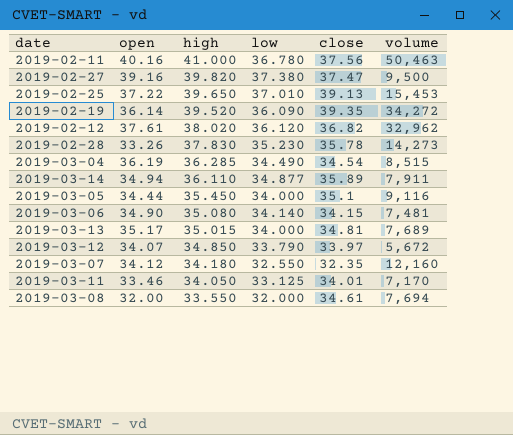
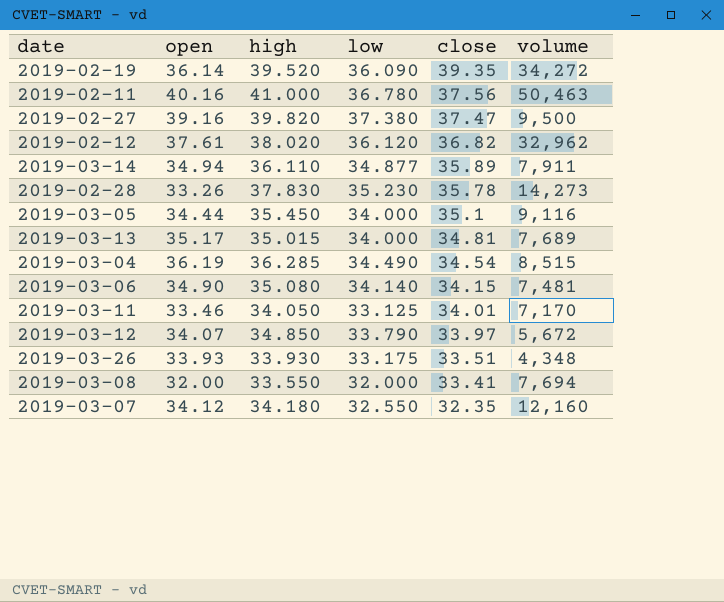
row order: high descending -> close descending
row 2019-02-25: 37.22 | 39.650 | 37.010 | 39.13 | 15,453 -> none
row 2019-03-26: none -> 33.93 | 33.930 | 33.175 | 33.51 | 4,348
2019-03-08 | close: 34.61 -> 33.41

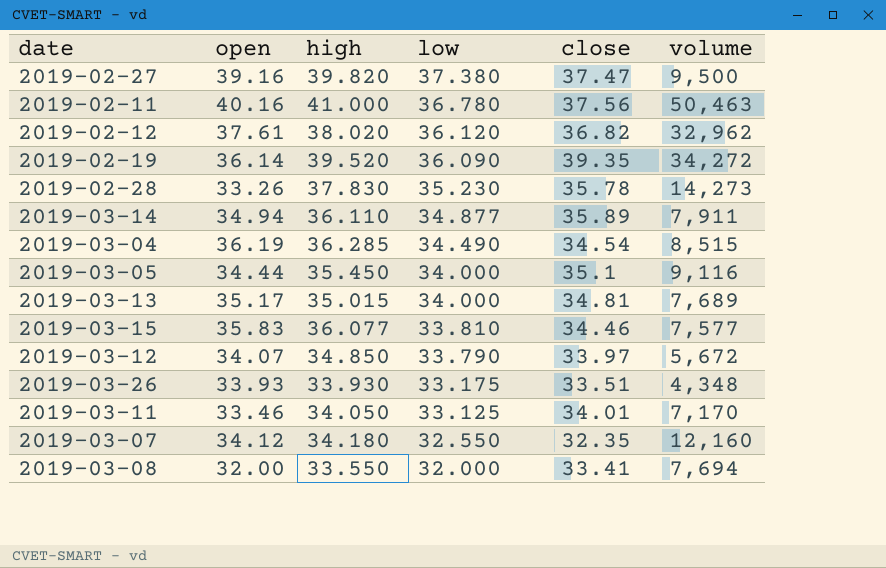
row order: close descending -> low descending
row 2019-03-06: 34.90 | 35.080 | 34.140 | 34.15 | 7,481 -> none
row 2019-03-15: none -> 35.83 | 36.077 | 33.810 | 34.46 | 7,577

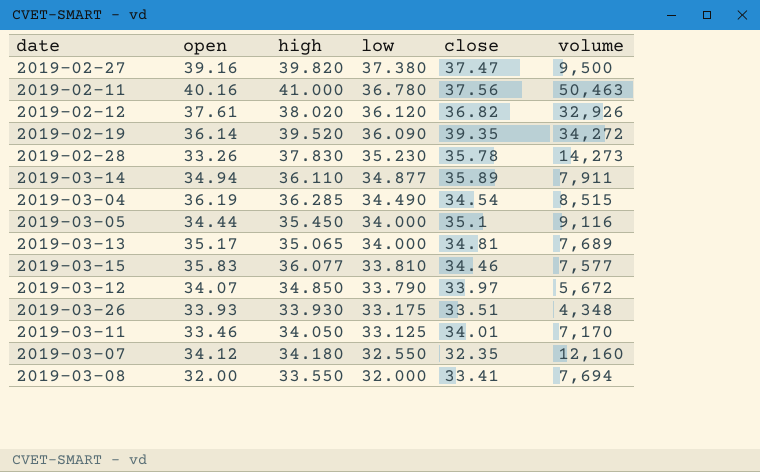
2019-02-12 | volume: 32,962 -> 32,926
2019-03-13 | high: 35.015 -> 35.065

